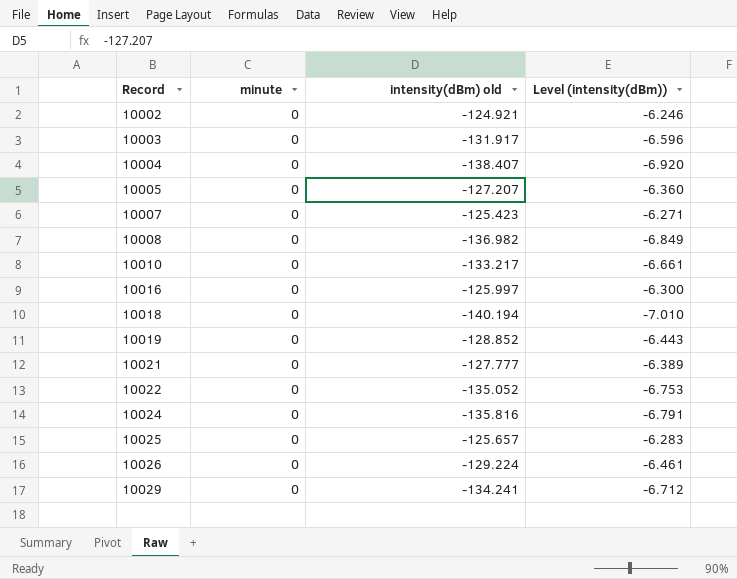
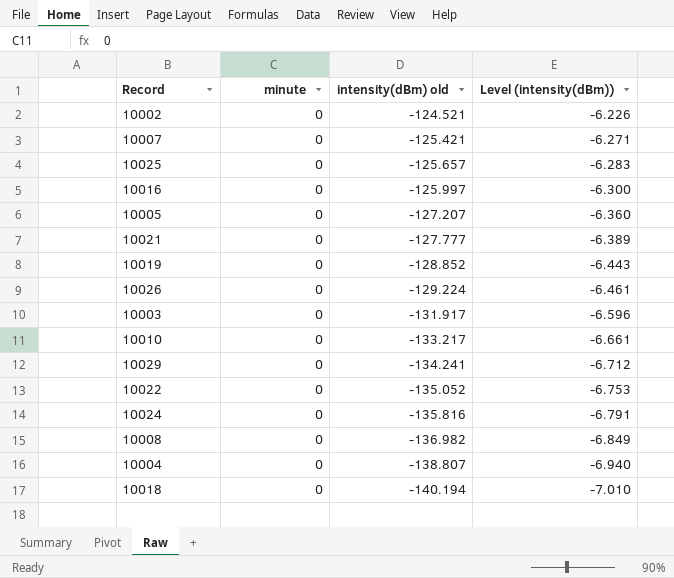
row order: Record ascending -> intensity(dBm) old descending
10002 | intensity(dBm) old: -124.921 -> -124.521
10002 | Level (intensity(dBm)): -6.246 -> -6.226
10007 | intensity(dBm) old: -125.423 -> -125.421
10004 | intensity(dBm) old: -138.407 -> -138.807
10004 | Level (intensity(dBm)): -6.920 -> -6.940

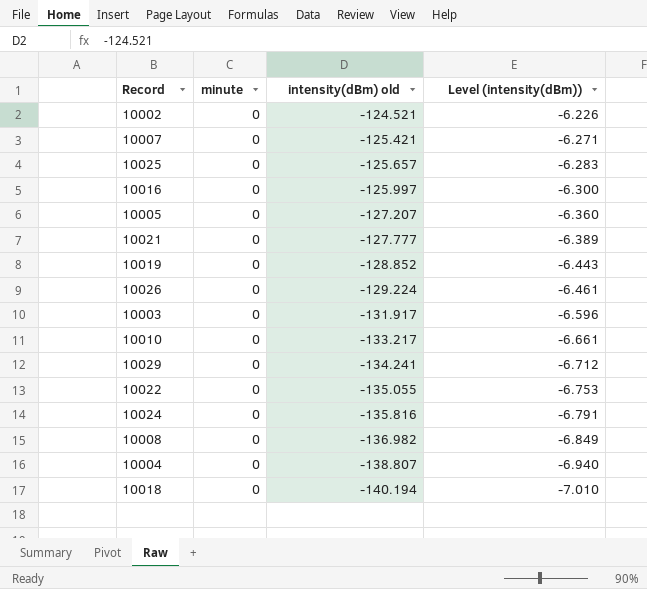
10022 | intensity(dBm) old: -135.052 -> -135.055

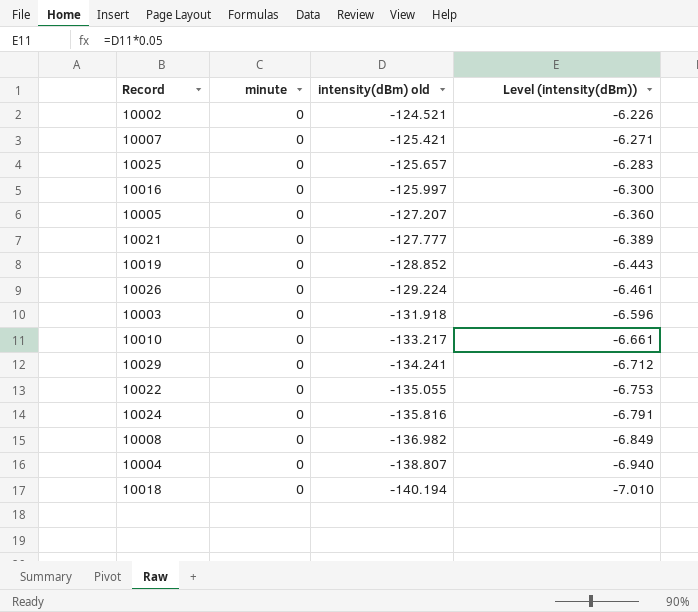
10003 | intensity(dBm) old: -131.917 -> -131.918

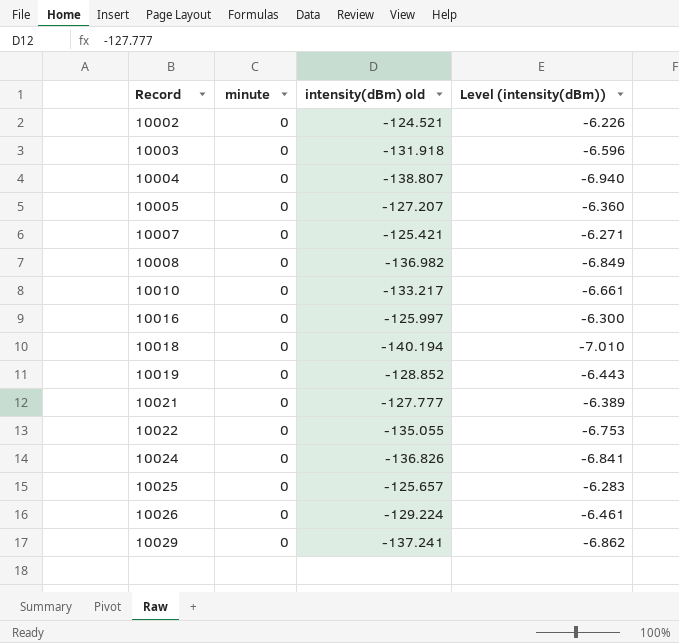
row order: intensity(dBm) old descending -> Record ascending
10024 | intensity(dBm) old: -135.816 -> -136.826
10024 | Level (intensity(dBm)): -6.791 -> -6.841
10029 | intensity(dBm) old: -134.241 -> -137.241
10029 | Level (intensity(dBm)): -6.712 -> -6.862

